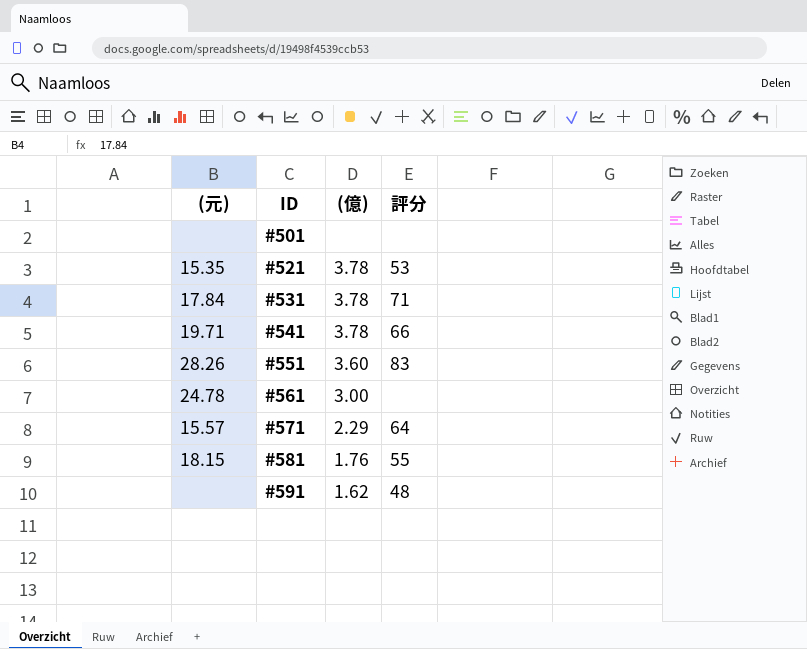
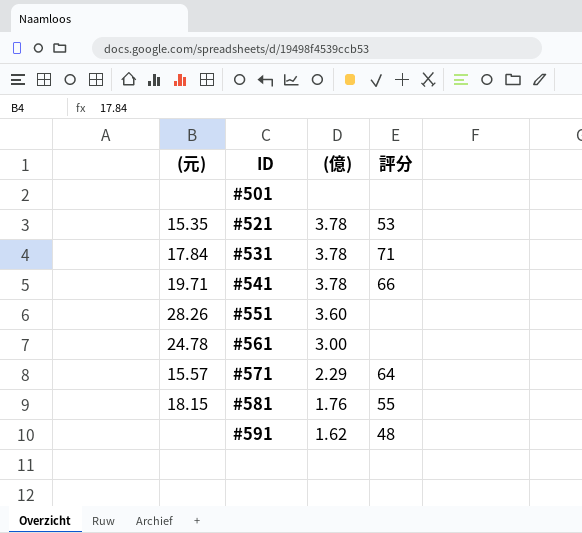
#551 | 評分: 83 -> none

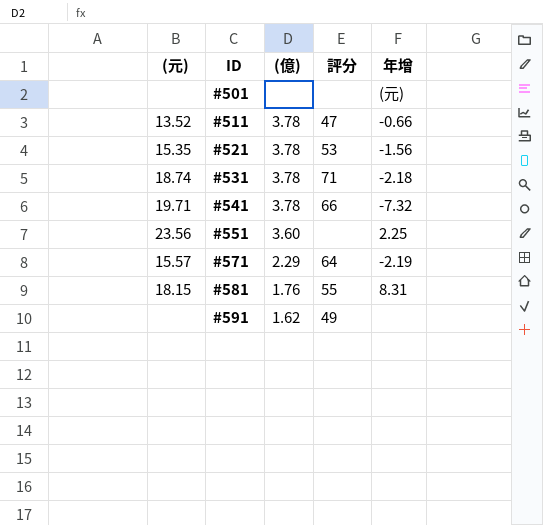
column 年增 | position: none -> 5
row #561: 24.78 | 3.00 | none -> none
row #511: none -> 13.52 | 3.78 | 47 | -0.66
#531 | (元): 17.84 -> 18.74
#551 | (元): 28.26 -> 23.56
#591 | 評分: 48 -> 49

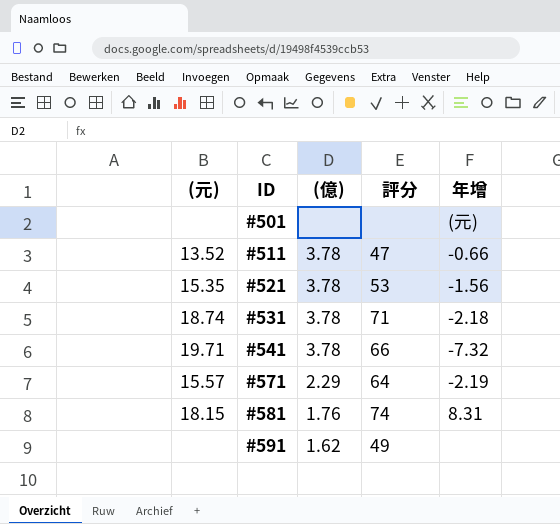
row #551: 23.56 | 3.60 | none | 2.25 -> none
#581 | 評分: 55 -> 74

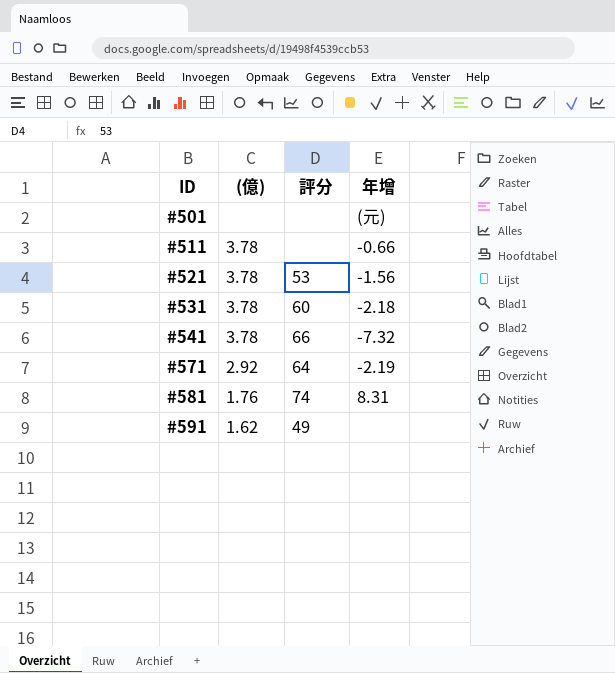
column (元) | position: 1 -> none
#511 | 評分: 47 -> none
#531 | 評分: 71 -> 60
#571 | (億): 2.29 -> 2.92

